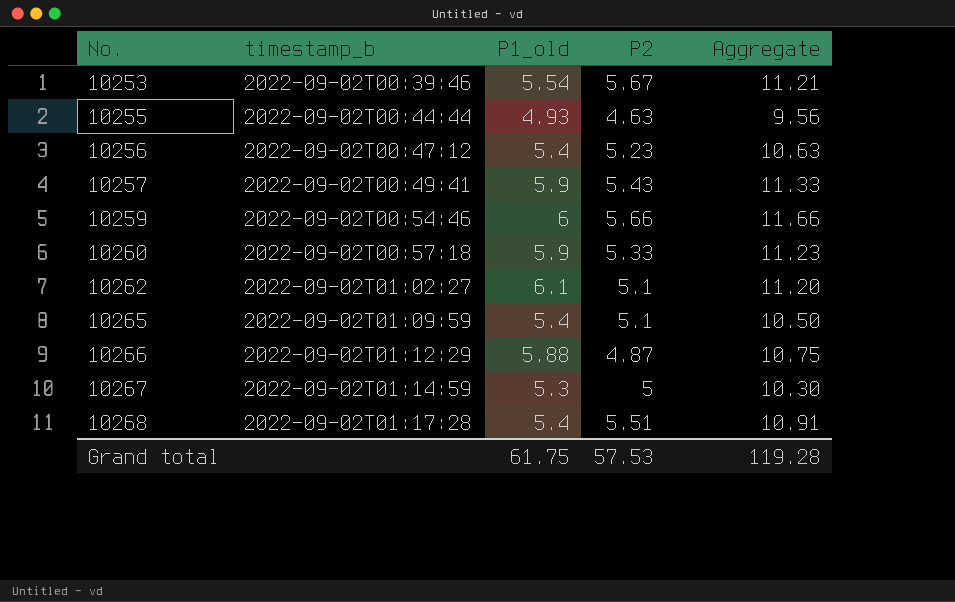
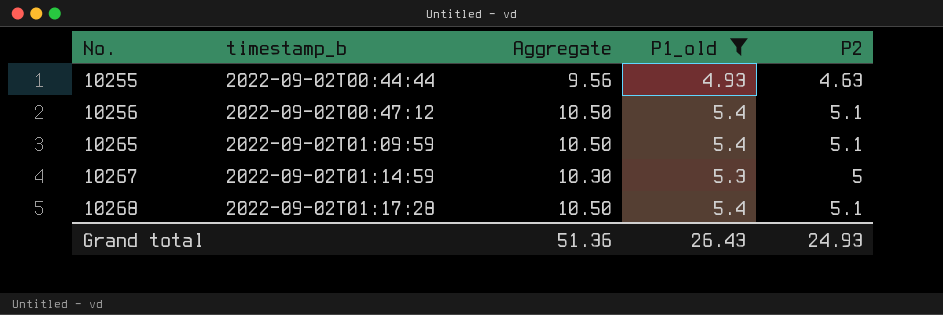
filter: none -> P1_old <= 5.4
column Aggregate | position: 5 -> 3
10256 | Aggregate: 10.63 -> 10.50
10256 | P2: 5.23 -> 5.1
10268 | Aggregate: 10.91 -> 10.50
10268 | P2: 5.51 -> 5.1
Grand total | Aggregate: 119.28 -> 51.36
Grand total | P1_old: 61.75 -> 26.43
Grand total | P2: 57.53 -> 24.93

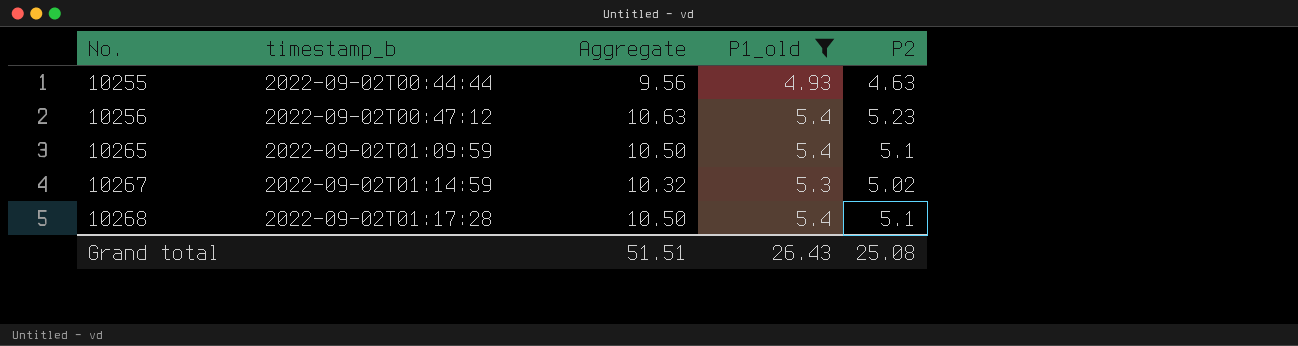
10256 | Aggregate: 10.50 -> 10.63
10256 | P2: 5.1 -> 5.23
10267 | Aggregate: 10.30 -> 10.32
10267 | P2: 5 -> 5.02
Grand total | Aggregate: 51.36 -> 51.51
Grand total | P2: 24.93 -> 25.08

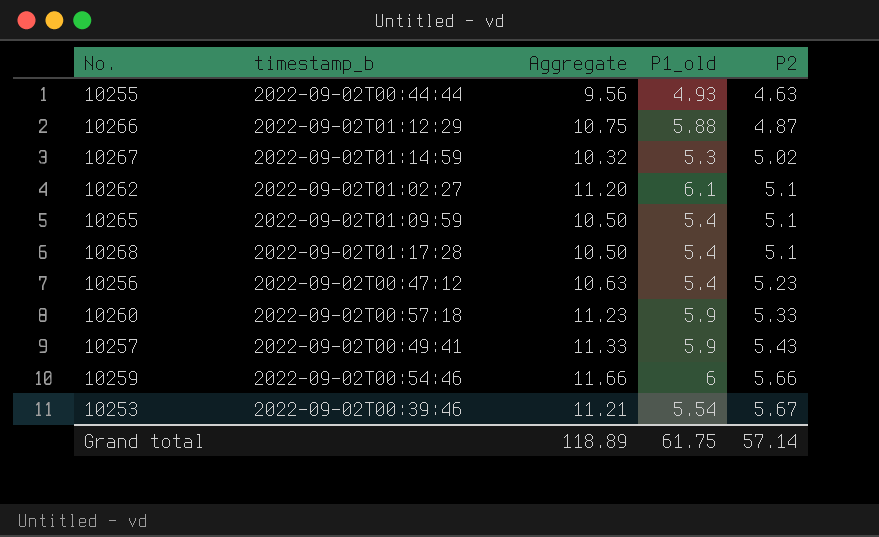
filter: P1_old <= 5.4 -> none
row order: No. ascending -> P2 ascending
Grand total | Aggregate: 51.51 -> 118.89
Grand total | P1_old: 26.43 -> 61.75
Grand total | P2: 25.08 -> 57.14

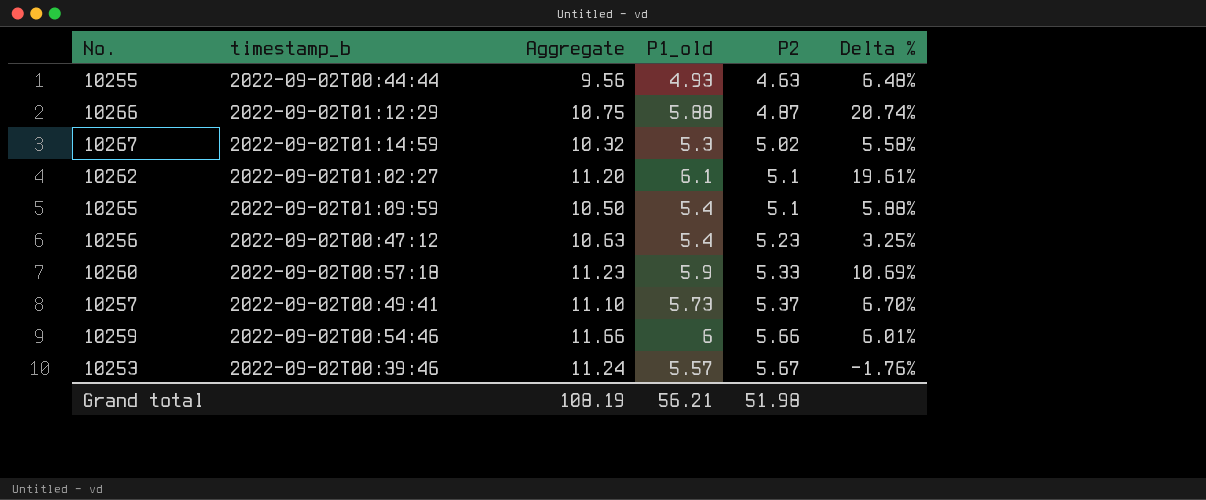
column Delta % | formula: none -> ([P1_old] - [P2]) / [P2]
row 10268: 2022-09-02T01:17:28 | 10.50 | 5.4 | 5.1 -> none
10257 | Aggregate: 11.33 -> 11.10
10257 | P1_old: 5.9 -> 5.73
10257 | P2: 5.43 -> 5.37
10253 | Aggregate: 11.21 -> 11.24
10253 | P1_old: 5.54 -> 5.57
Grand total | Aggregate: 118.89 -> 108.19
Grand total | P1_old: 61.75 -> 56.21
Grand total | P2: 57.14 -> 51.98

